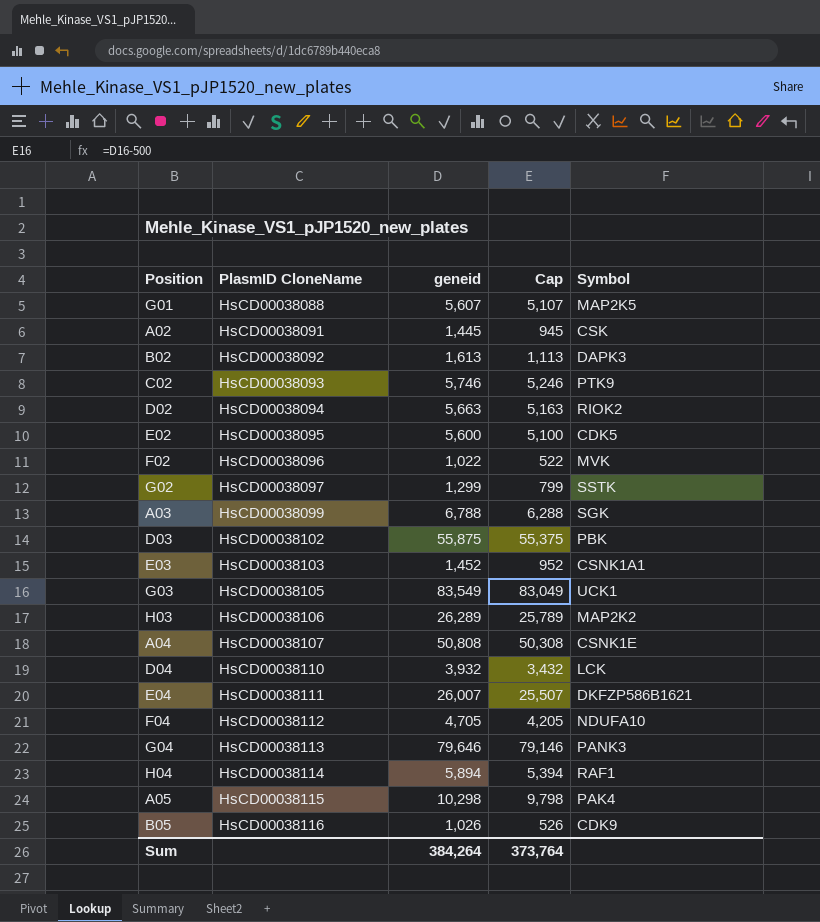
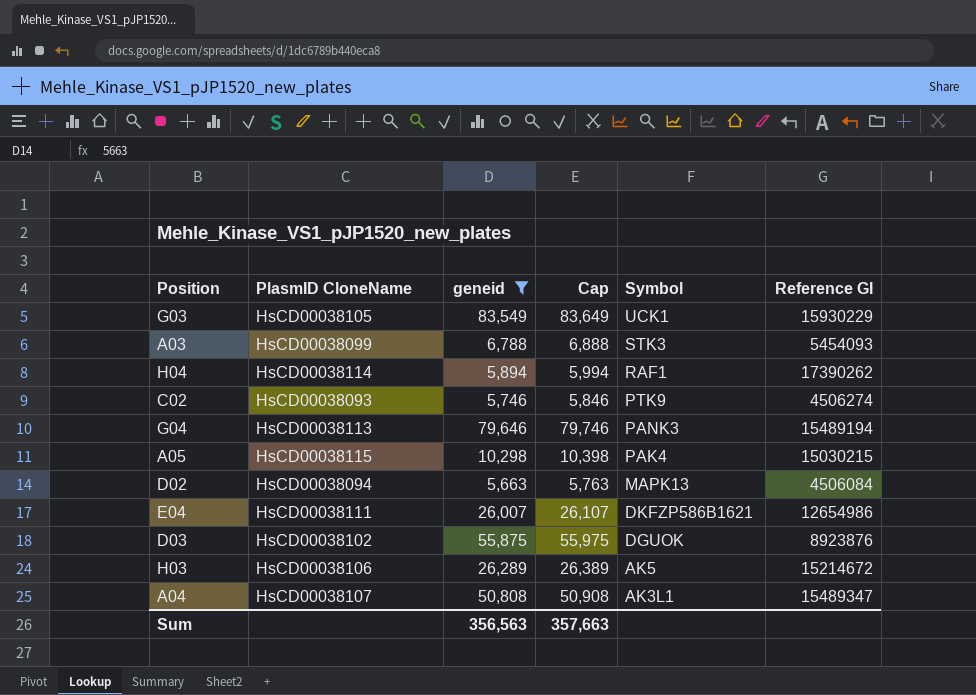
filter: none -> geneid >= 5,663
row order: PlasmID CloneName ascending -> Symbol descending
column Cap | formula: [geneid] - 500 -> [geneid] + 100
column Reference GI | position: none -> 6
A03 | Symbol: SGK -> STK3
D02 | Symbol: RIOK2 -> MAPK13
D03 | Symbol: PBK -> DGUOK
H03 | Symbol: MAP2K2 -> AK5
A04 | Symbol: CSNK1E -> AK3L1
Sum | geneid: 384,264 -> 356,563
Sum | Cap: 373,764 -> 357,663

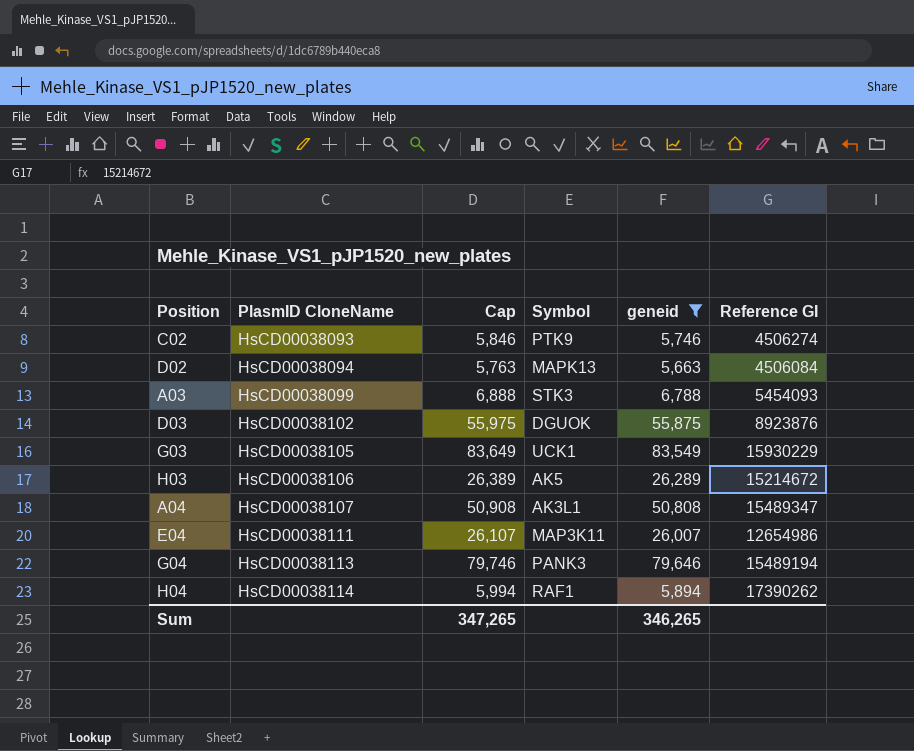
row order: Symbol descending -> PlasmID CloneName ascending
column geneid | position: 3 -> 5
row A05: HsCD00038115 | 10,298 | 10,398 | PAK4 | 15030215 -> none
E04 | Symbol: DKFZP586B1621 -> MAP3K11
Sum | Cap: 357,663 -> 347,265
Sum | geneid: 356,563 -> 346,265

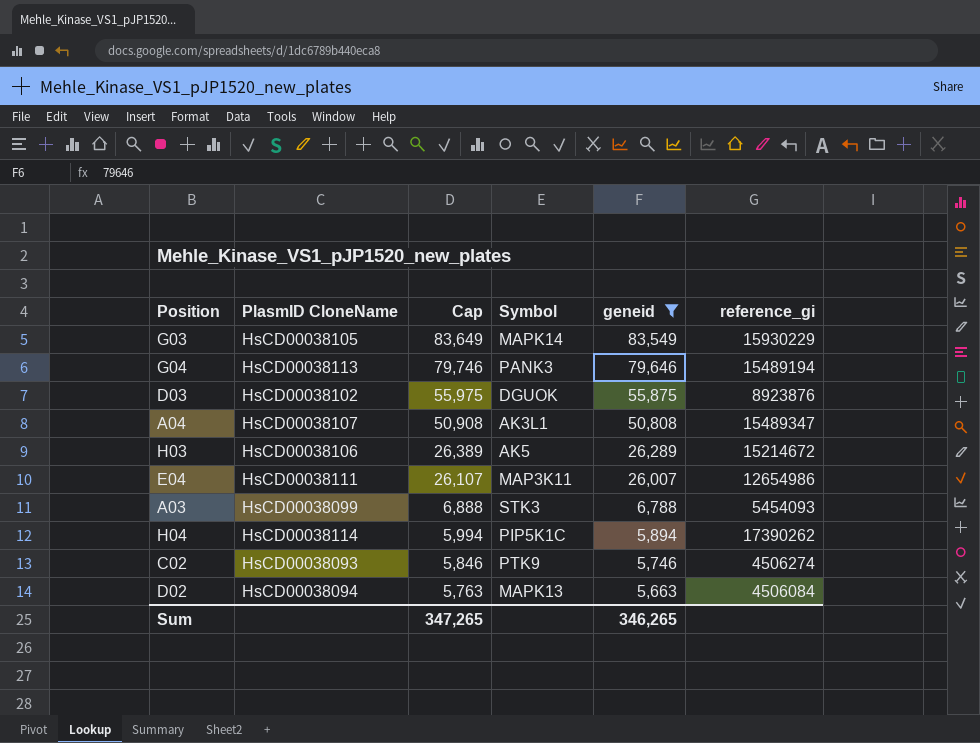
row order: PlasmID CloneName ascending -> Cap descending
column name: Reference GI -> reference_gi
G03 | Symbol: UCK1 -> MAPK14
H04 | Symbol: RAF1 -> PIP5K1C

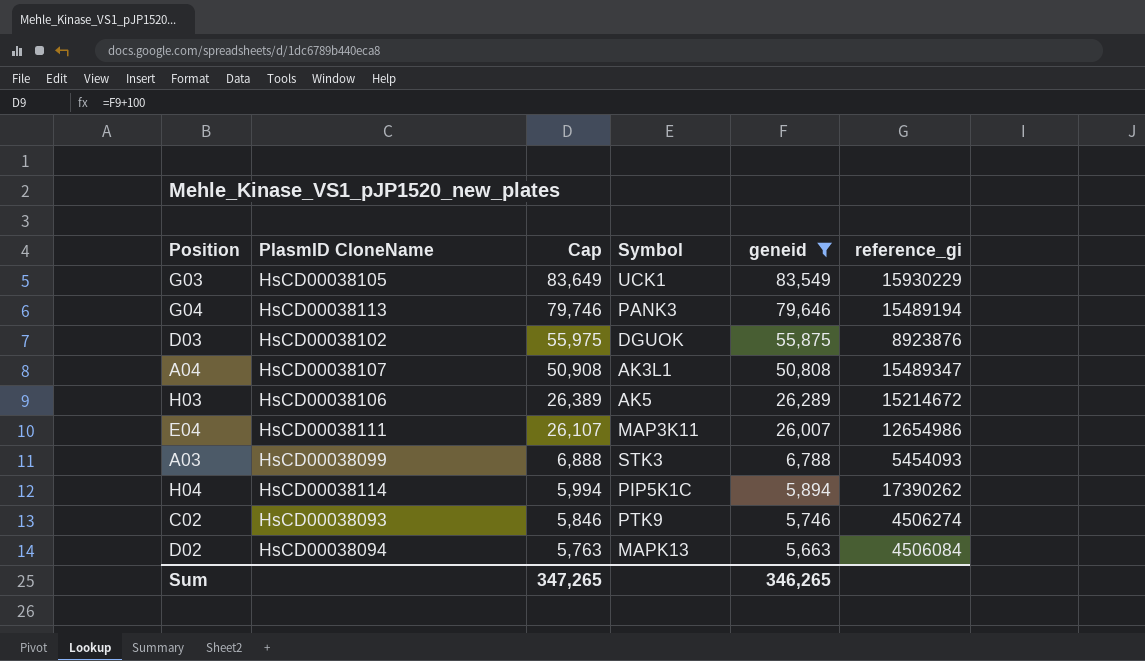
G03 | Symbol: MAPK14 -> UCK1

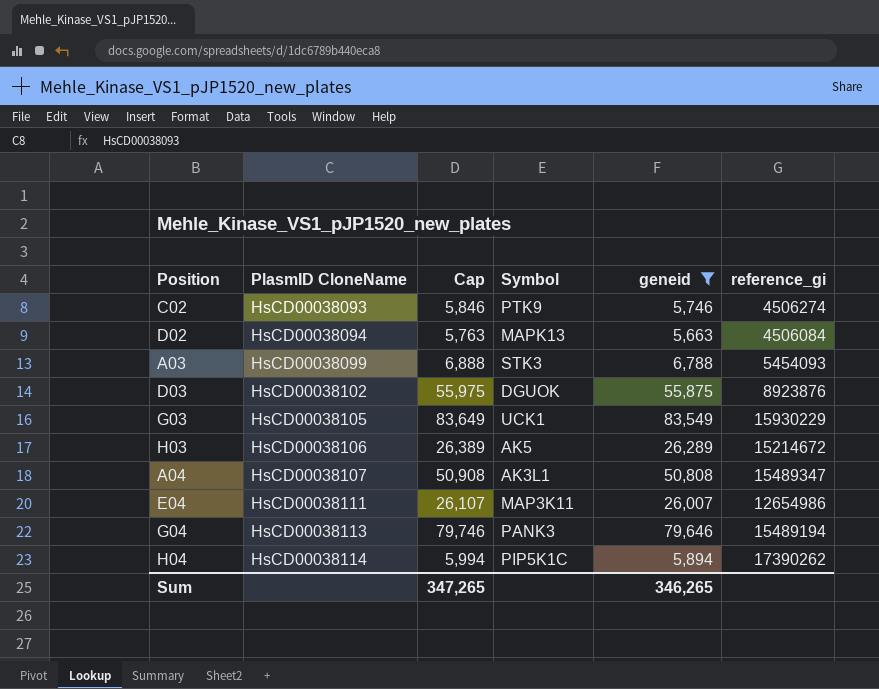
row order: Cap descending -> PlasmID CloneName ascending

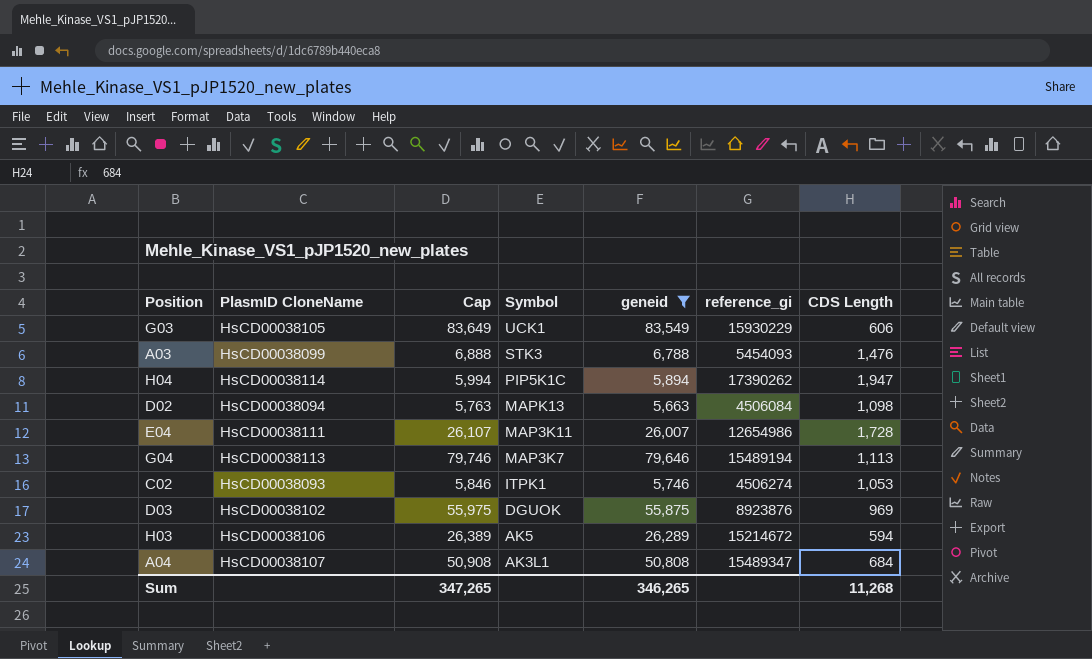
row order: PlasmID CloneName ascending -> Symbol descending
column CDS Length | position: none -> 7
G04 | Symbol: PANK3 -> MAP3K7
C02 | Symbol: PTK9 -> ITPK1

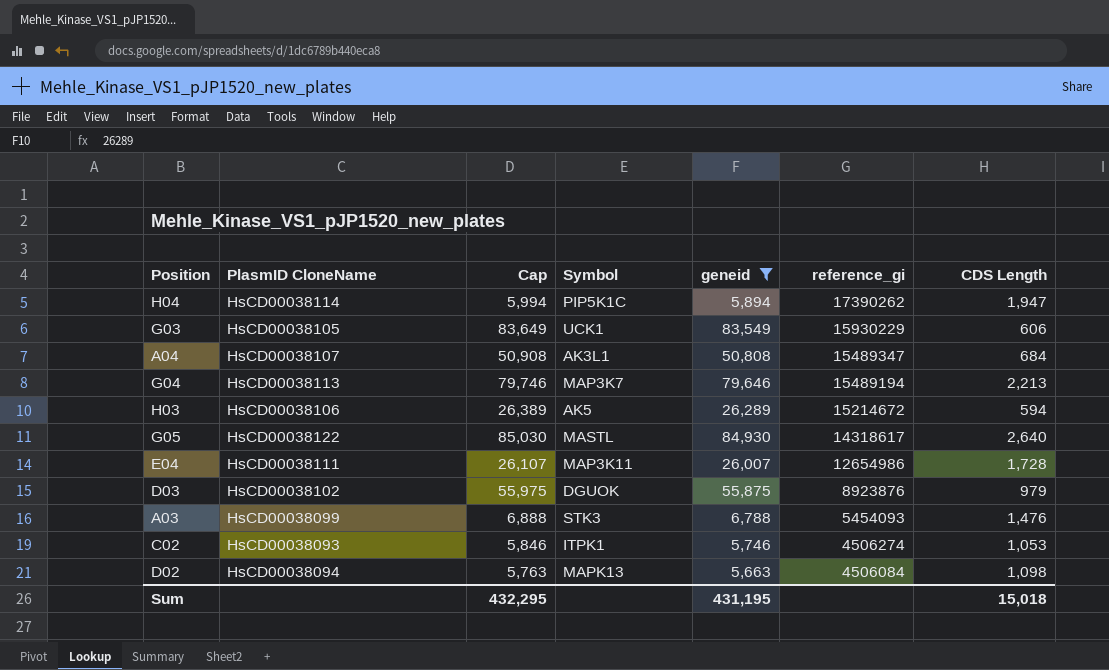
row order: Symbol descending -> reference_gi descending
G04 | CDS Length: 1,113 -> 2,213
row G05: none -> HsCD00038122 | 85,030 | MASTL | 84,930 | 14318617 | 2,640
D03 | CDS Length: 969 -> 979
Sum | Cap: 347,265 -> 432,295
Sum | geneid: 346,265 -> 431,195
Sum | CDS Length: 11,268 -> 15,018

